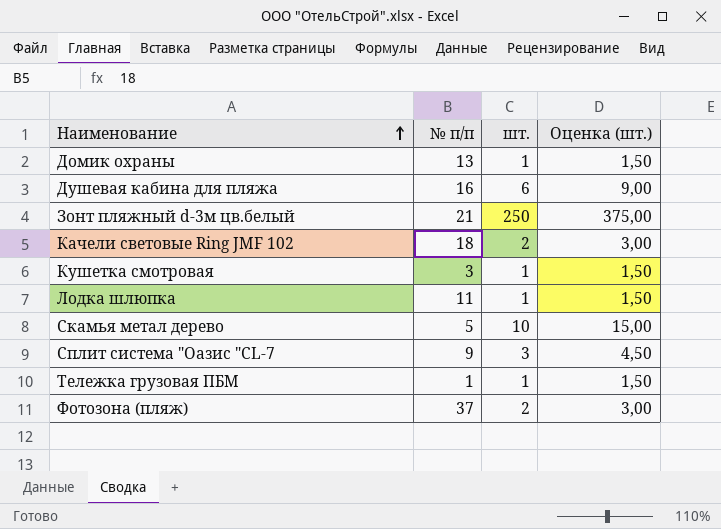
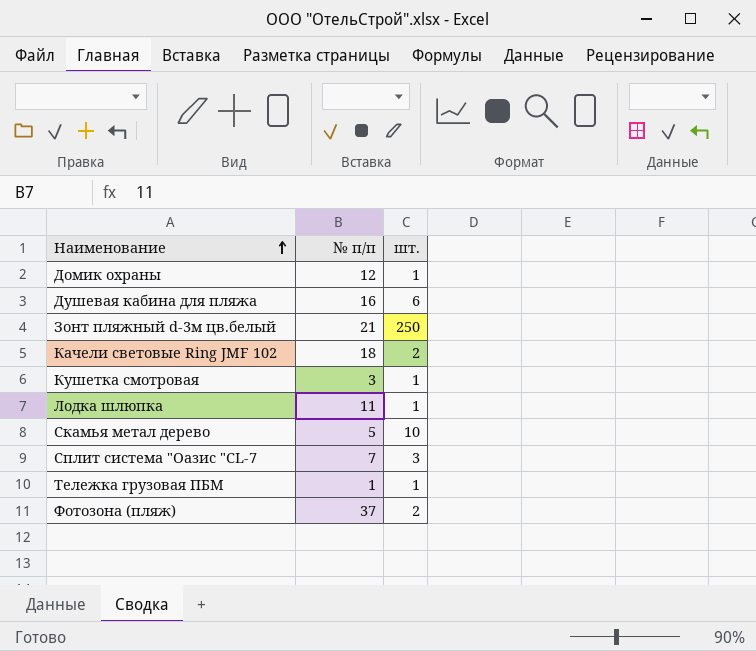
column Оценка (шт.) | formula: [шт.] * 1,5 -> none
Домик охраны | № п/п: 13 -> 12
Сплит система "Оазис "СL-7 | № п/п: 9 -> 7

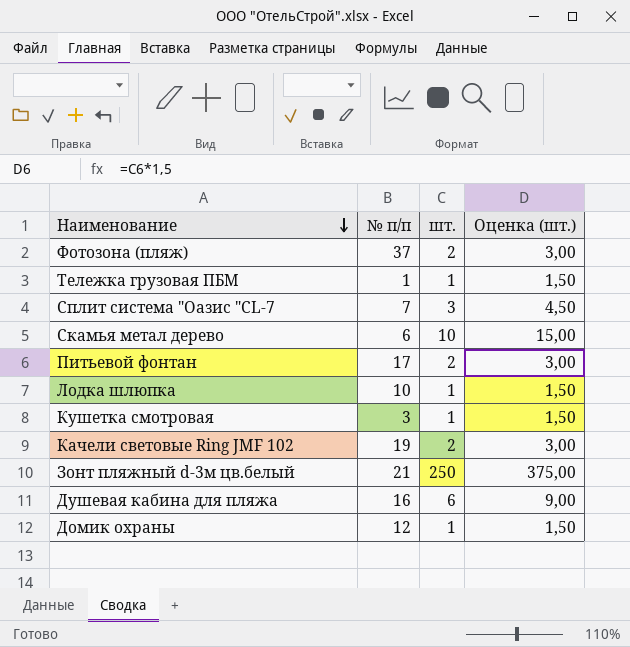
row order: Наименование ascending -> Наименование descending
column Оценка (шт.) | formula: none -> [шт.] * 1,5
Скамья метал дерево | № п/п: 5 -> 6
row Питьевой фонтан: none -> 17 | 2 | 3,00
Лодка шлюпка | № п/п: 11 -> 10
Качели световые Ring JMF 102 | № п/п: 18 -> 19

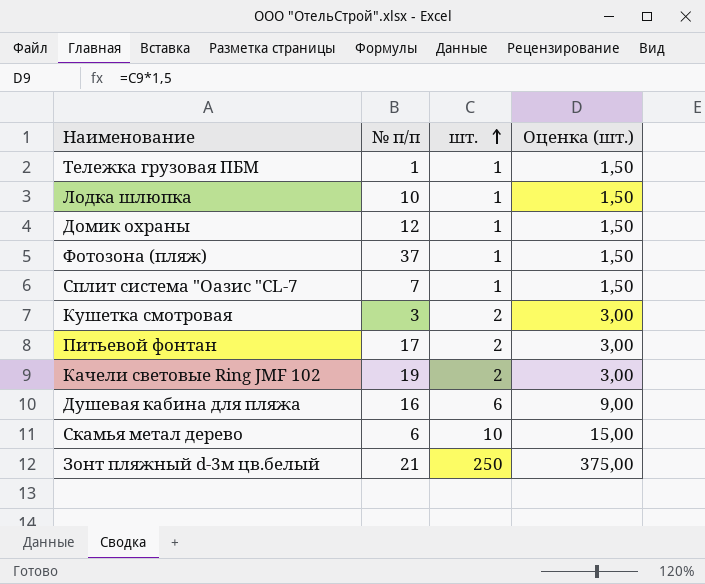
row order: Наименование descending -> шт. ascending
Фотозона (пляж) | шт.: 2 -> 1
Фотозона (пляж) | Оценка (шт.): 3,00 -> 1,50
Сплит система "Оазис "СL-7 | шт.: 3 -> 1
Сплит система "Оазис "СL-7 | Оценка (шт.): 4,50 -> 1,50
Кушетка смотровая | шт.: 1 -> 2
Кушетка смотровая | Оценка (шт.): 1,50 -> 3,00

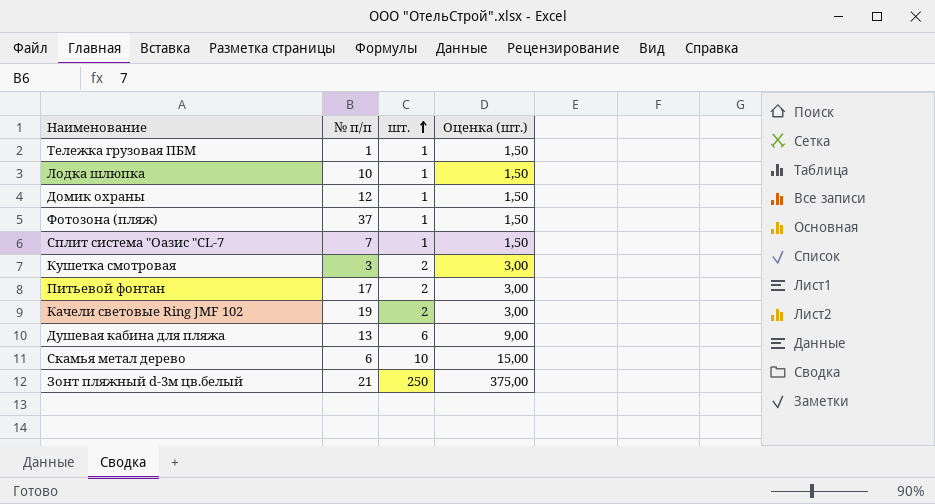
Душевая кабина для пляжа | № п/п: 16 -> 13

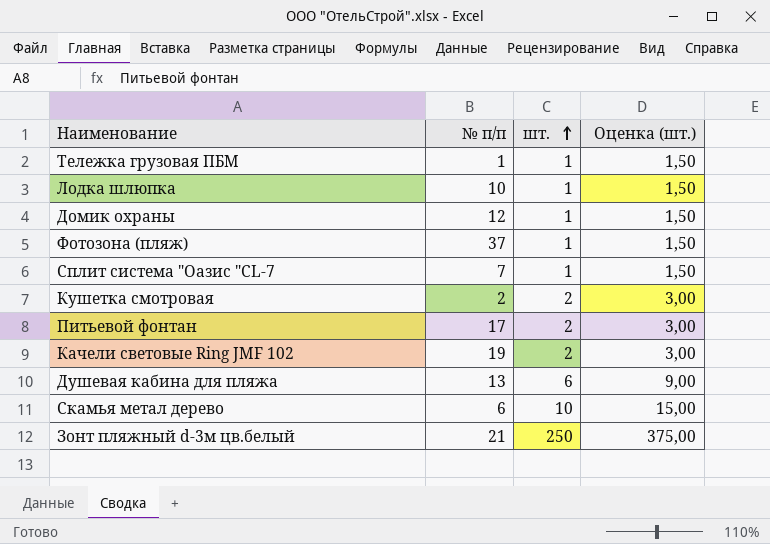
Кушетка смотровая | № п/п: 3 -> 2

